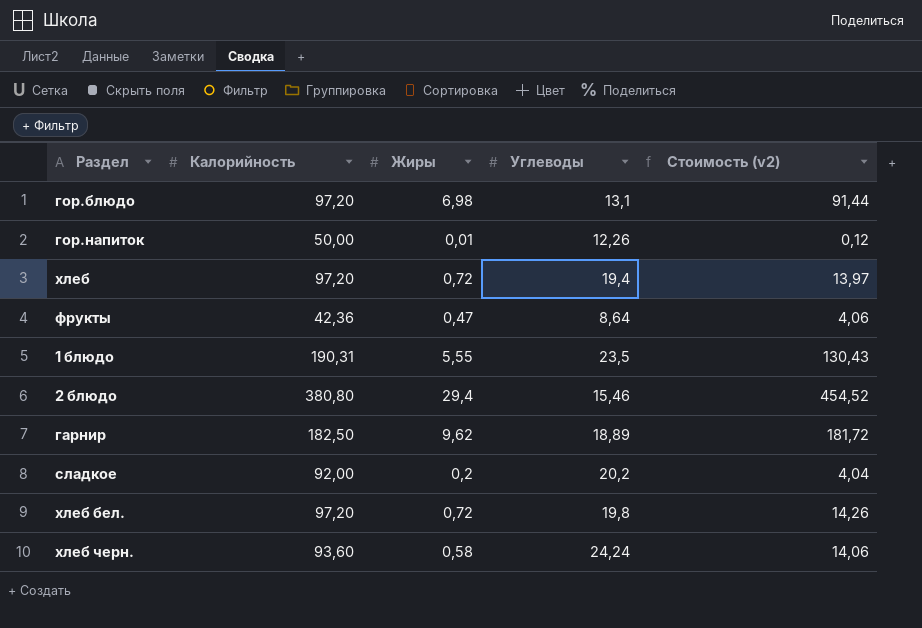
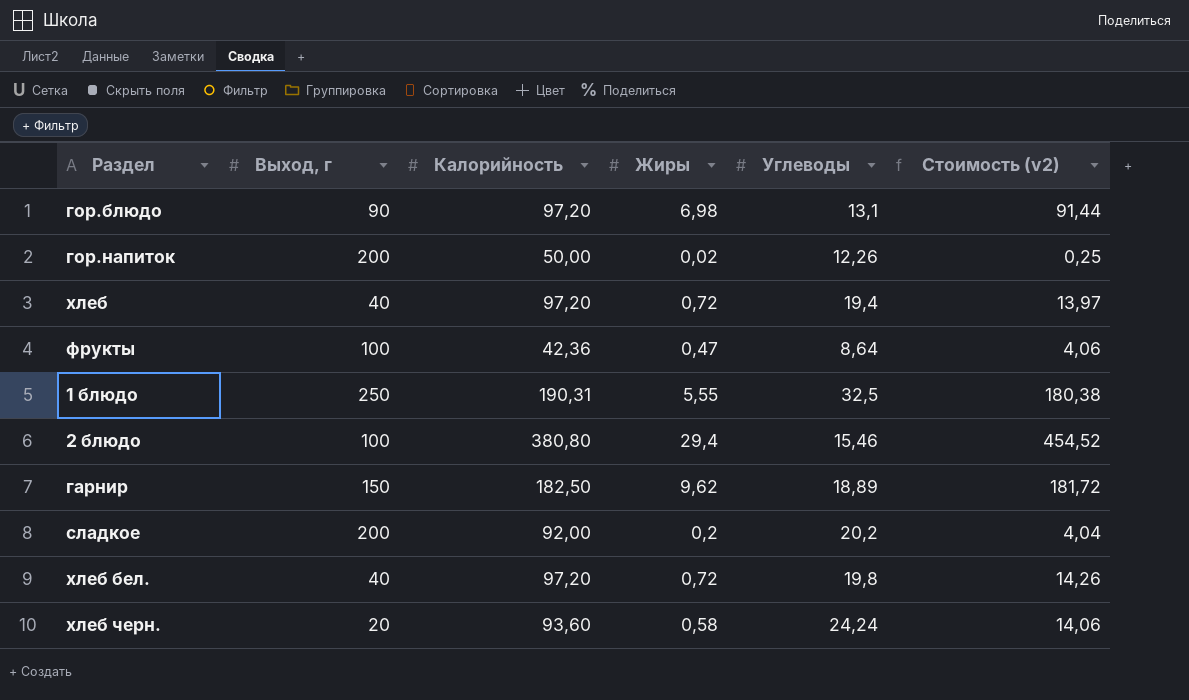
column Выход, г | position: none -> 2
гор.напиток | Жиры: 0,01 -> 0,02
гор.напиток | Стоимость (v2): 0,12 -> 0,25
1 блюдо | Углеводы: 23,5 -> 32,5
1 блюдо | Стоимость (v2): 130,43 -> 180,38

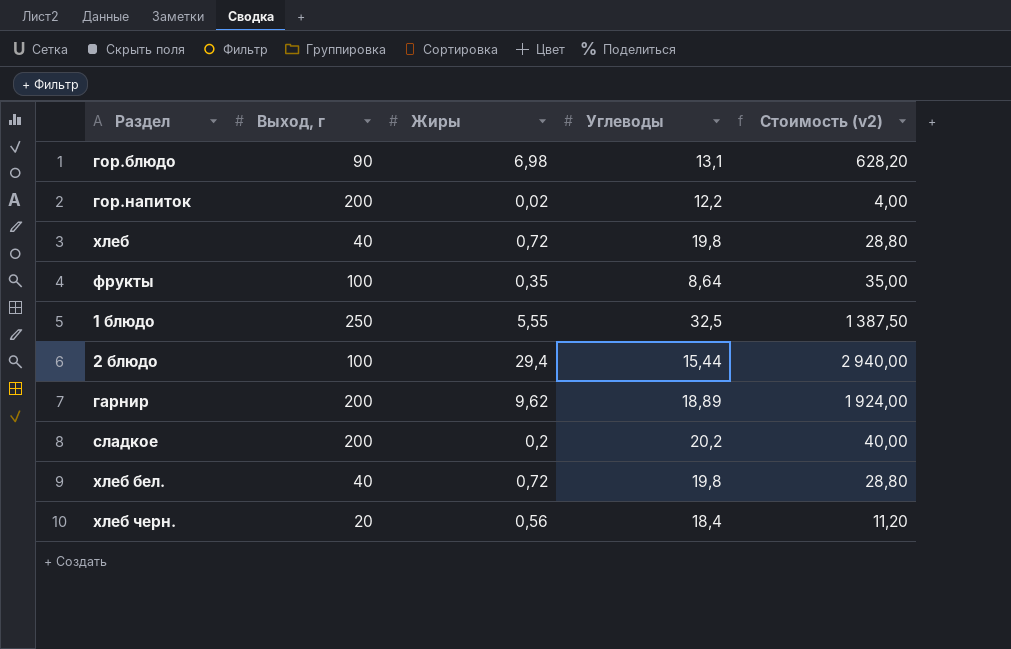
column Калорийность | position: 3 -> none
column Стоимость (v2) | formula: [Жиры] * [Углеводы] -> [Выход, г] * [Жиры]
гор.напиток | Углеводы: 12,26 -> 12,2
хлеб | Углеводы: 19,4 -> 19,8
фрукты | Жиры: 0,47 -> 0,35
2 блюдо | Углеводы: 15,46 -> 15,44
гарнир | Выход, г: 150 -> 200
хлеб черн. | Жиры: 0,58 -> 0,56
хлеб черн. | Углеводы: 24,24 -> 18,4

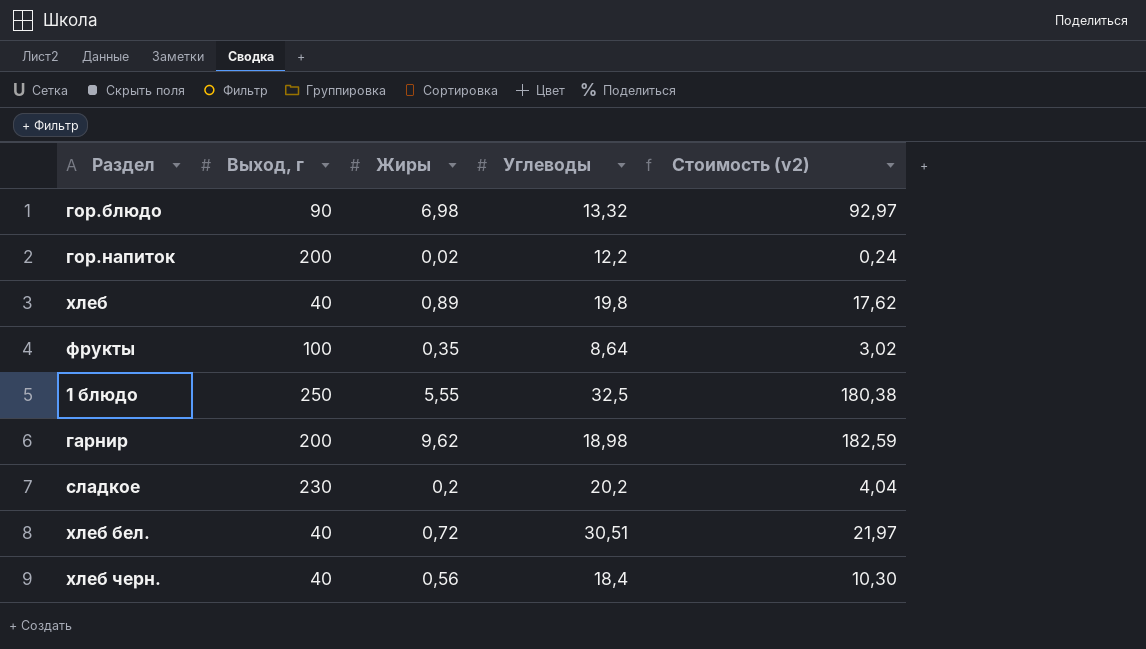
column Стоимость (v2) | formula: [Выход, г] * [Жиры] -> [Жиры] * [Углеводы]
row 2 блюдо: 100 | 29,4 | 15,44 | 2 940,00 -> none
гор.блюдо | Углеводы: 13,1 -> 13,32
хлеб | Жиры: 0,72 -> 0,89
гарнир | Углеводы: 18,89 -> 18,98
сладкое | Выход, г: 200 -> 230
хлеб бел. | Углеводы: 19,8 -> 30,51
хлеб черн. | Выход, г: 20 -> 40

